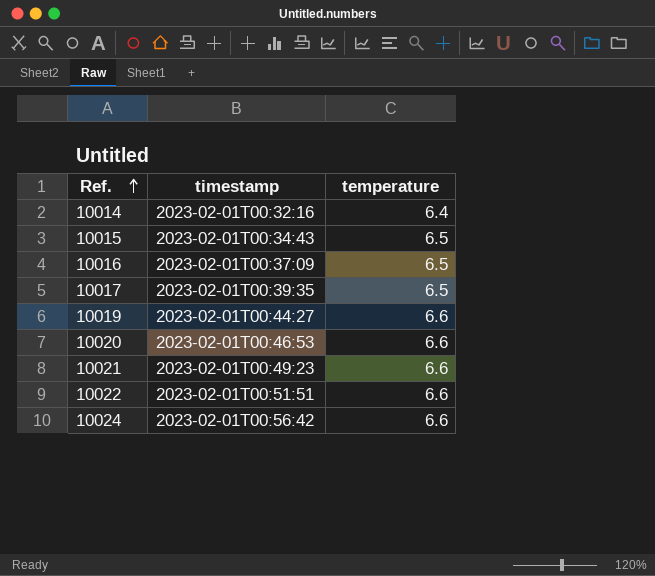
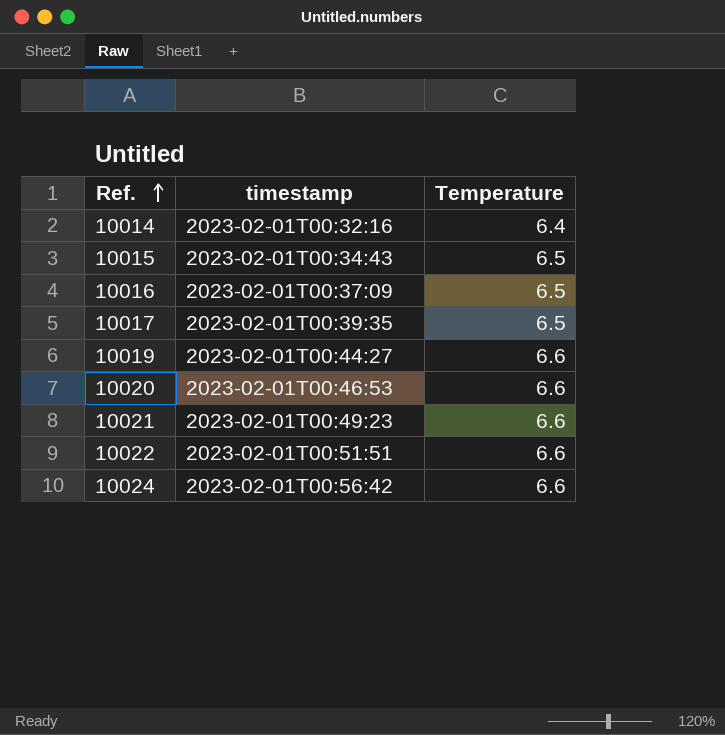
column name: temperature -> Temperature

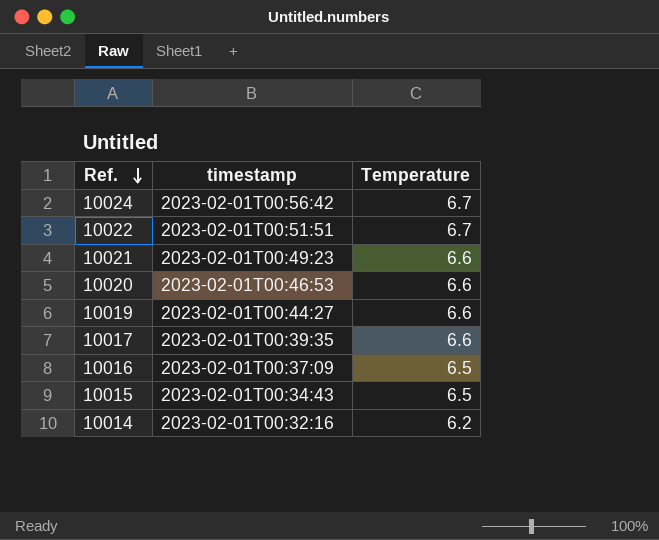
row order: Ref. ascending -> Ref. descending
10024 | Temperature: 6.6 -> 6.7
10022 | Temperature: 6.6 -> 6.7
10017 | Temperature: 6.5 -> 6.6
10014 | Temperature: 6.4 -> 6.2

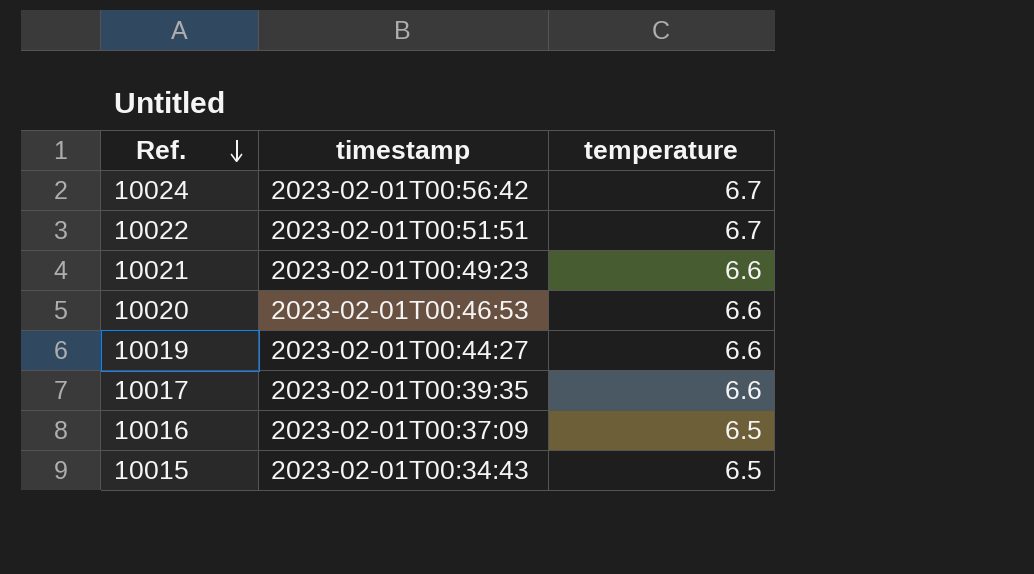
column name: Temperature -> temperature
row 10014: 2023-02-01T00:32:16 | 6.2 -> none

